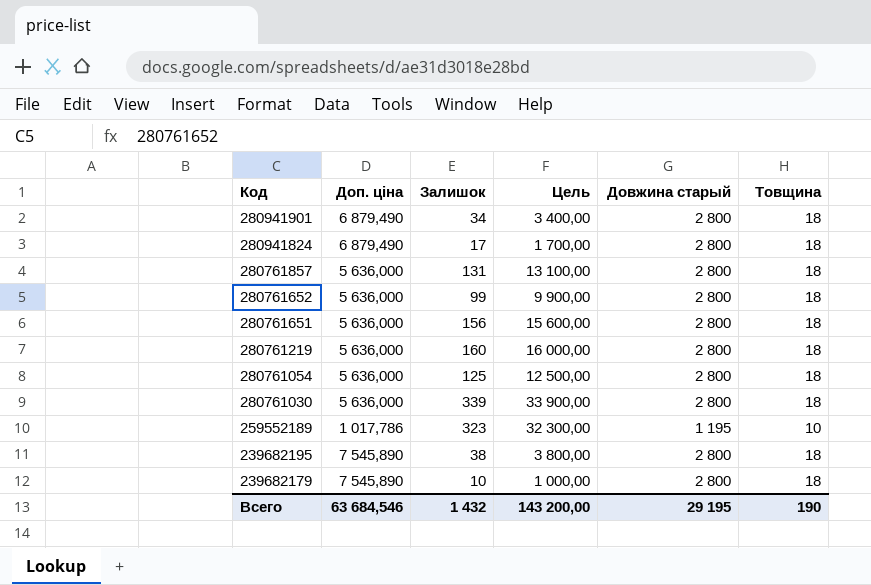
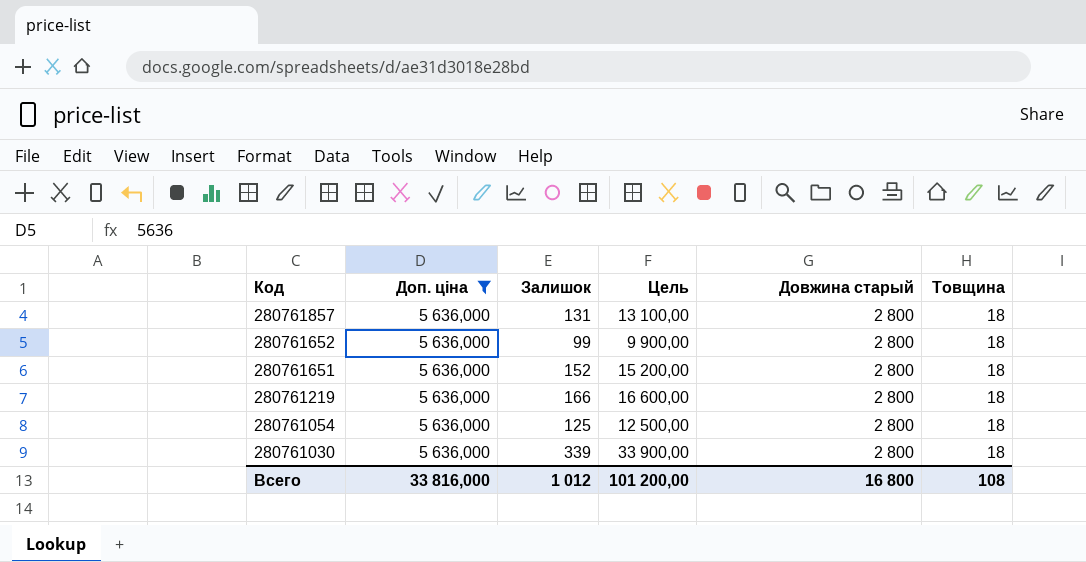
filter: none -> Доп. ціна = 5 636,000
280761651 | Залишок: 156 -> 152
280761651 | Цель: 15 600,00 -> 15 200,00
280761219 | Залишок: 160 -> 166
280761219 | Цель: 16 000,00 -> 16 600,00
Всего | Доп. ціна: 63 684,546 -> 33 816,000
Всего | Залишок: 1 432 -> 1 012
Всего | Цель: 143 200,00 -> 101 200,00
Всего | Довжина старый: 29 195 -> 16 800
Всего | Товщина: 190 -> 108

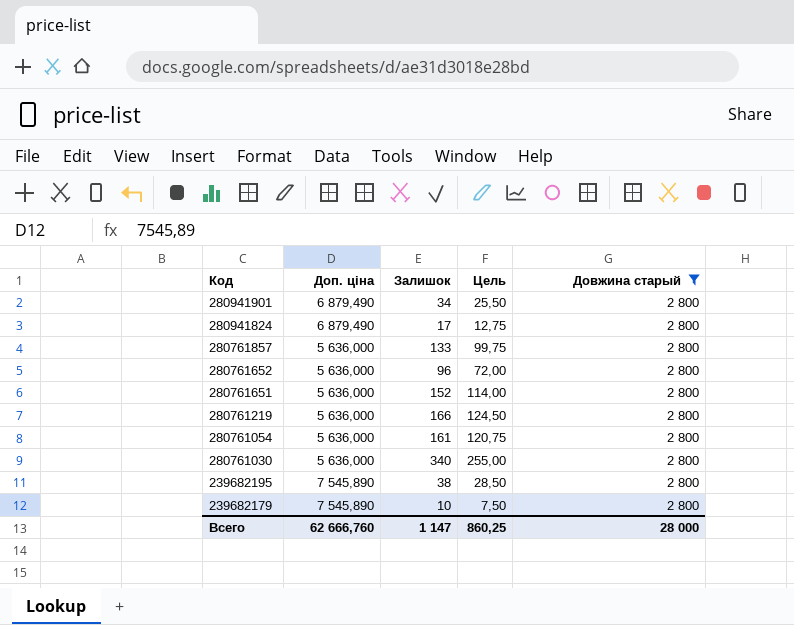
filter: Доп. ціна = 5 636,000 -> Довжина старый = 2 800
column Товщина | position: 6 -> none
column Цель | formula: [Залишок] * 100 -> [Залишок] * 0,75
280761857 | Залишок: 131 -> 133
280761652 | Залишок: 99 -> 96
280761054 | Залишок: 125 -> 161
280761030 | Залишок: 339 -> 340
Всего | Доп. ціна: 33 816,000 -> 62 666,760
Всего | Залишок: 1 012 -> 1 147
Всего | Цель: 101 200,00 -> 860,25
Всего | Довжина старый: 16 800 -> 28 000

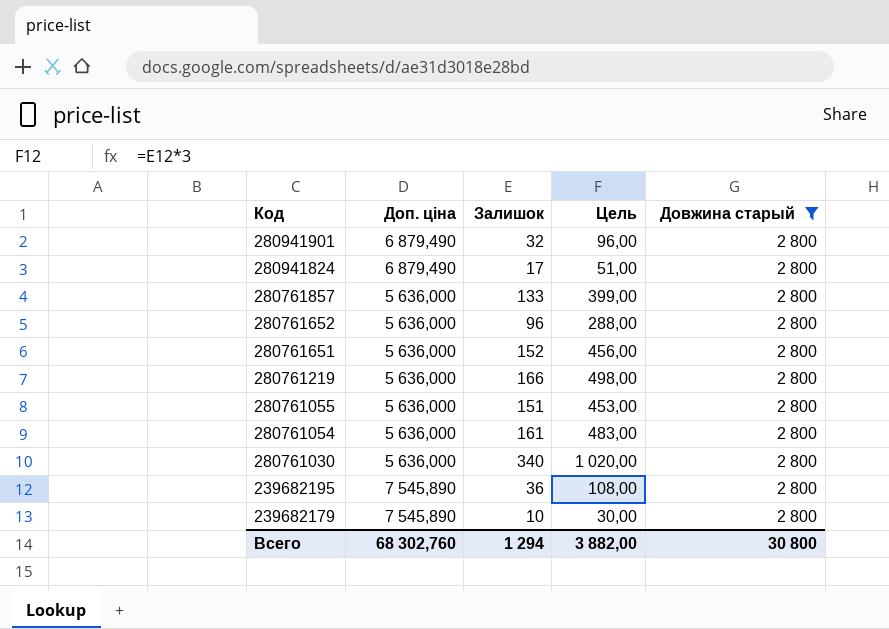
column Цель | formula: [Залишок] * 0,75 -> [Залишок] * 3
280941901 | Залишок: 34 -> 32
row 280761055: none -> 5 636,000 | 151 | 453,00 | 2 800
239682195 | Залишок: 38 -> 36
Всего | Доп. ціна: 62 666,760 -> 68 302,760
Всего | Залишок: 1 147 -> 1 294
Всего | Цель: 860,25 -> 3 882,00
Всего | Довжина старый: 28 000 -> 30 800

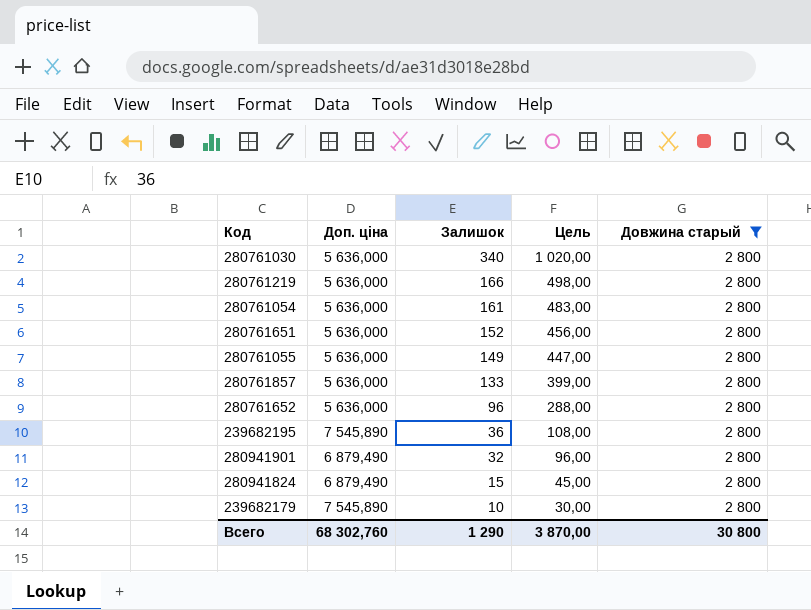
row order: Код descending -> Залишок descending
280761055 | Залишок: 151 -> 149
280761055 | Цель: 453,00 -> 447,00
280941824 | Залишок: 17 -> 15
280941824 | Цель: 51,00 -> 45,00
Всего | Залишок: 1 294 -> 1 290
Всего | Цель: 3 882,00 -> 3 870,00

